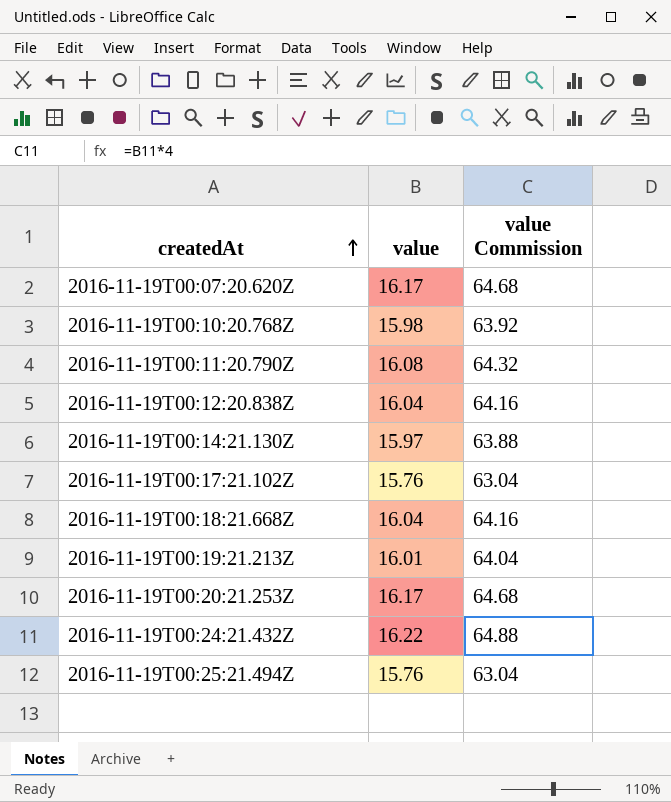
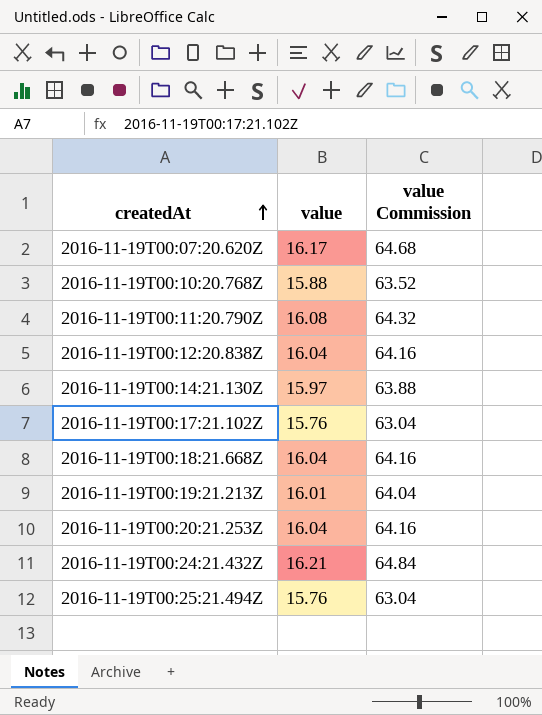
2016-11-19T00:10:20.768Z | value: 15.98 -> 15.88
2016-11-19T00:10:20.768Z | value Commission: 63.92 -> 63.52
2016-11-19T00:20:21.253Z | value: 16.17 -> 16.04
2016-11-19T00:20:21.253Z | value Commission: 64.68 -> 64.16
2016-11-19T00:24:21.432Z | value: 16.22 -> 16.21
2016-11-19T00:24:21.432Z | value Commission: 64.88 -> 64.84

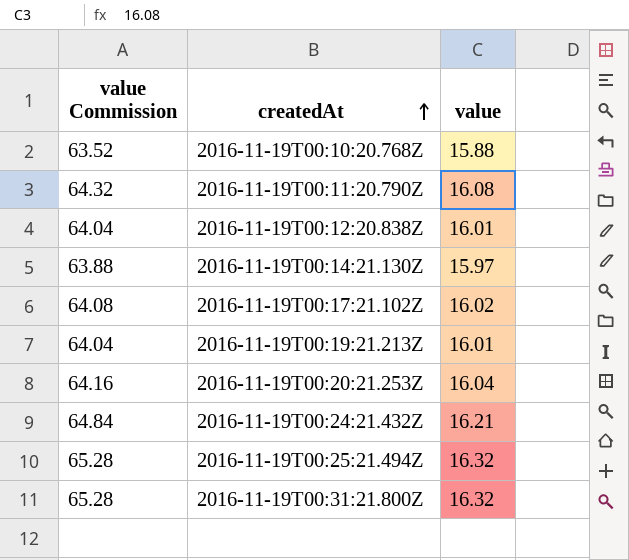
column value Commission | position: 3 -> 1
row 2016-11-19T00:07:20.620Z: 16.17 | 64.68 -> none
row 2016-11-19T00:18:21.668Z: 16.04 | 64.16 -> none
2016-11-19T00:12:20.838Z | value Commission: 64.16 -> 64.04
2016-11-19T00:12:20.838Z | value: 16.04 -> 16.01
2016-11-19T00:17:21.102Z | value Commission: 63.04 -> 64.08
2016-11-19T00:17:21.102Z | value: 15.76 -> 16.02
2016-11-19T00:25:21.494Z | value Commission: 63.04 -> 65.28
2016-11-19T00:25:21.494Z | value: 15.76 -> 16.32
row 2016-11-19T00:31:21.800Z: none -> 65.28 | 16.32

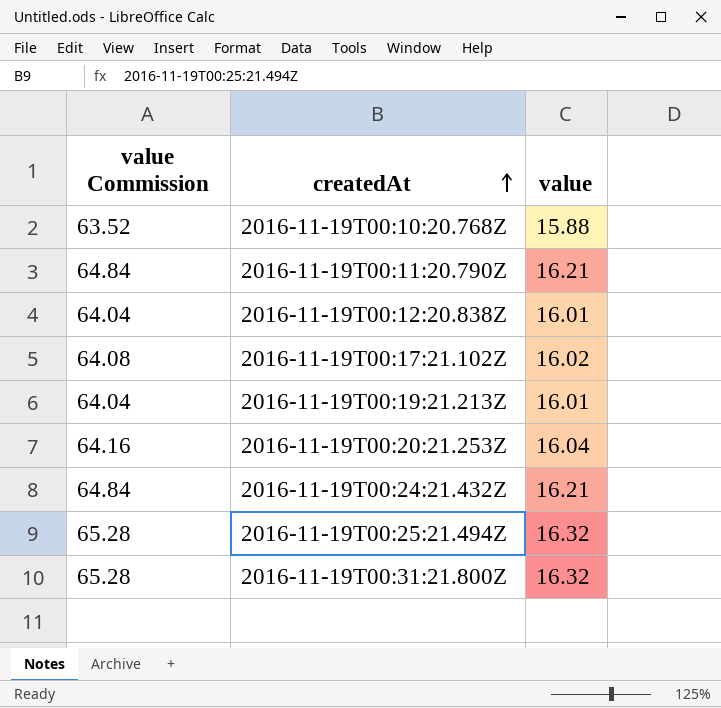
row 2016-11-19T00:14:21.130Z: 63.88 | 15.97 -> none
2016-11-19T00:11:20.790Z | value Commission: 64.32 -> 64.84
2016-11-19T00:11:20.790Z | value: 16.08 -> 16.21

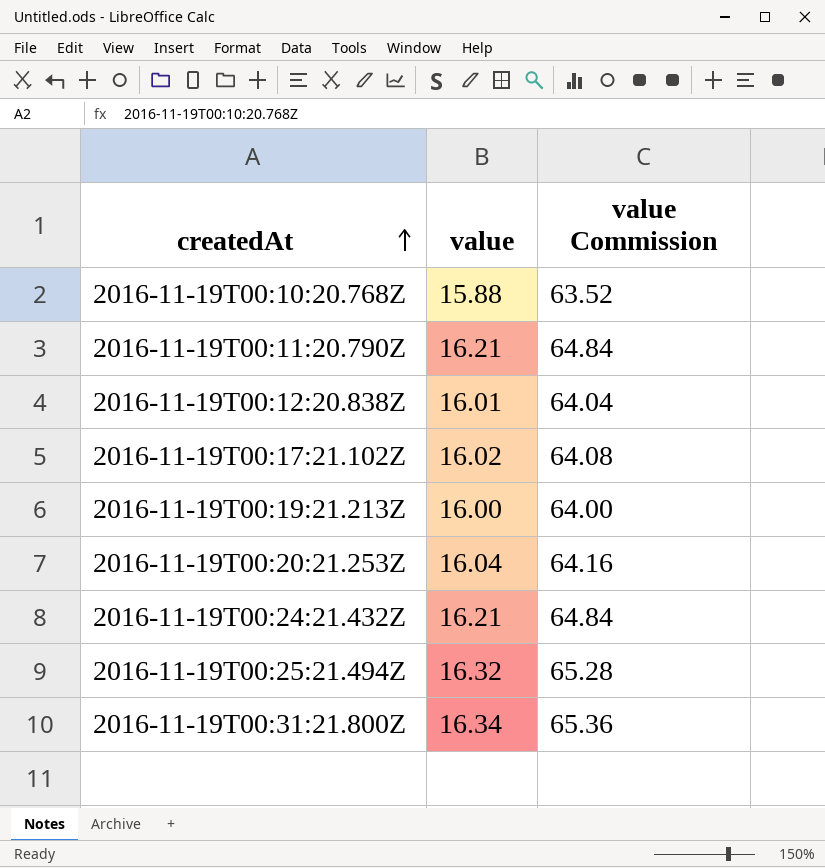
column value Commission | position: 1 -> 3
2016-11-19T00:19:21.213Z | value: 16.01 -> 16.00
2016-11-19T00:19:21.213Z | value Commission: 64.04 -> 64.00
2016-11-19T00:31:21.800Z | value: 16.32 -> 16.34
2016-11-19T00:31:21.800Z | value Commission: 65.28 -> 65.36

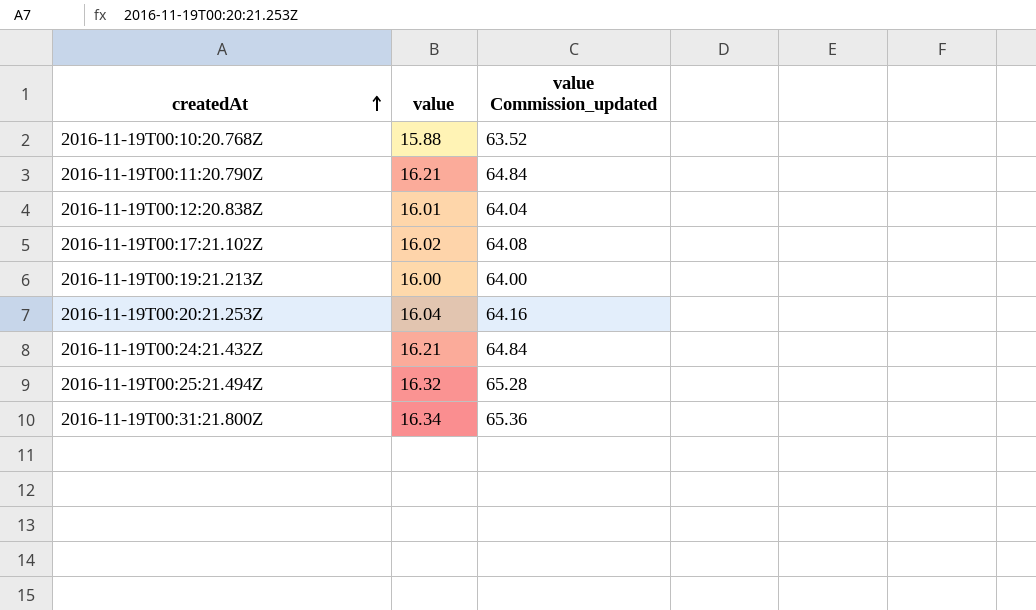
column name: value Commission -> value Commission_updated

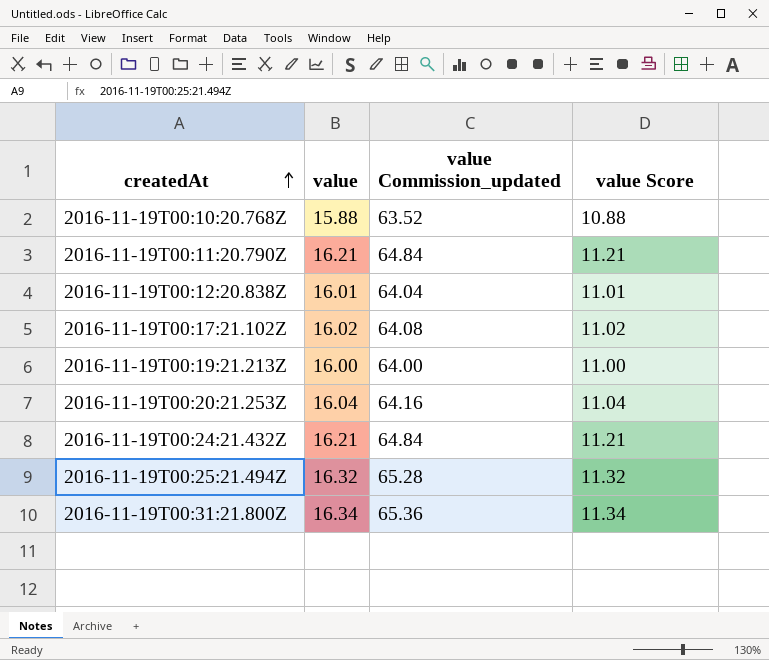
column value Score | formula: none -> [value] - 5

